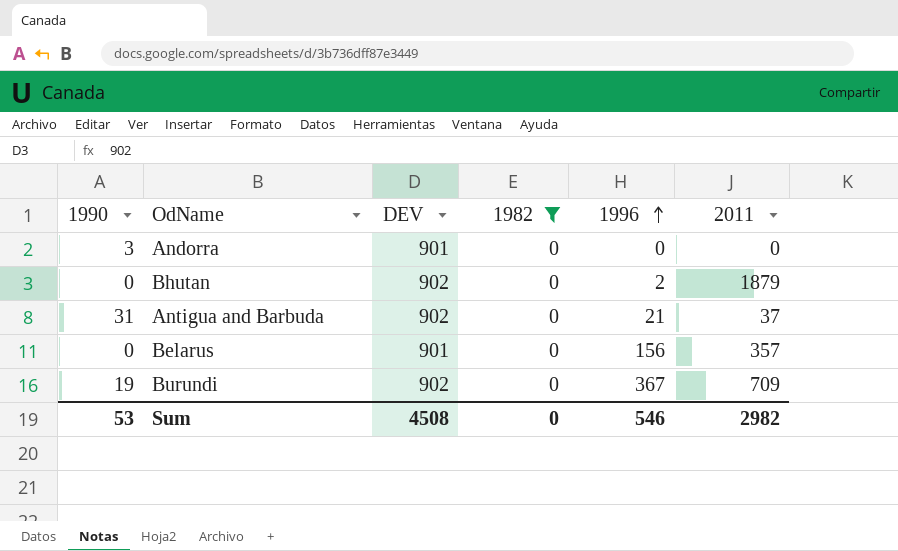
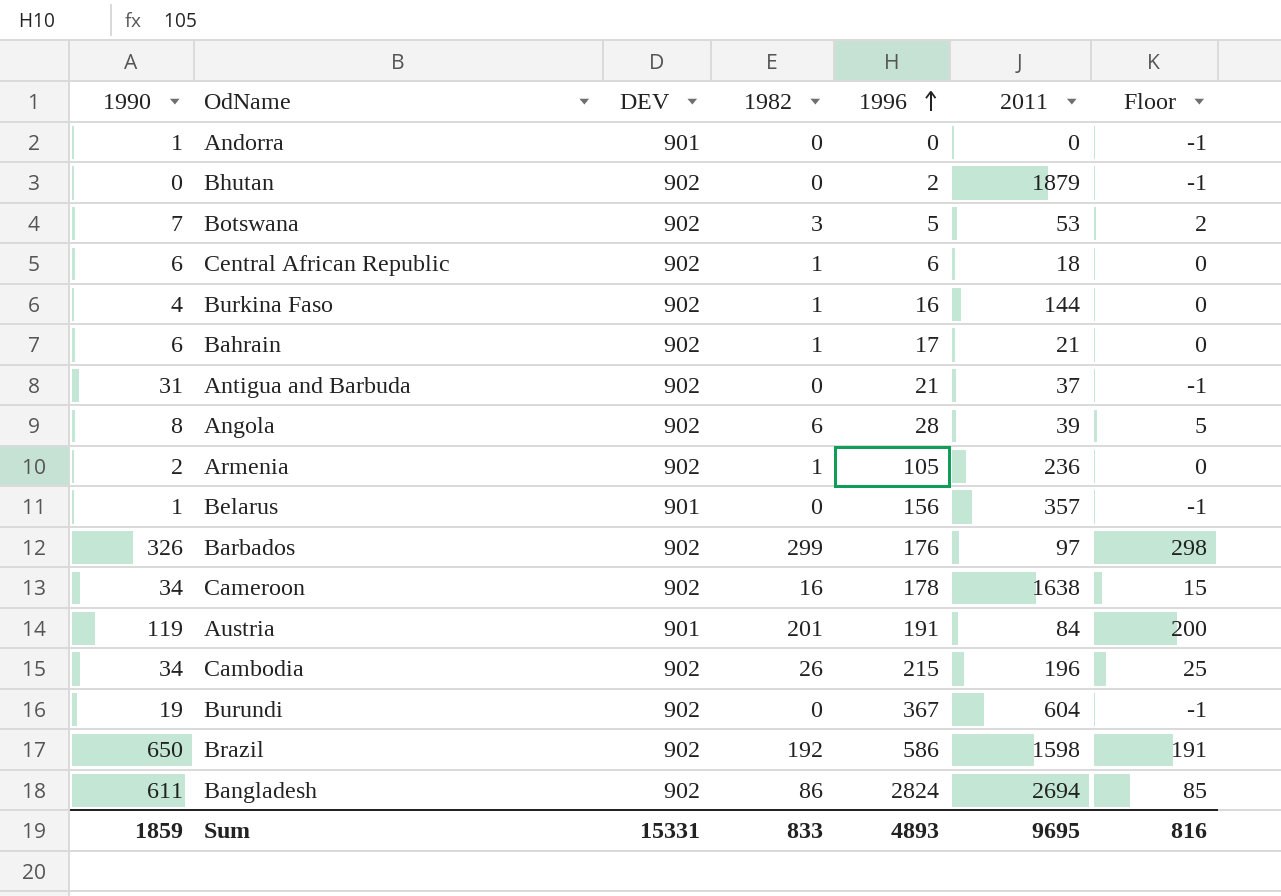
filter: 1982 = 0 -> none
column Floor | formula: none -> [1982] - 1
Andorra | 1990: 3 -> 1
Belarus | 1990: 0 -> 1
Burundi | 2011: 709 -> 604
Sum | 1990: 53 -> 1859
Sum | DEV: 4508 -> 15331
Sum | 1982: 0 -> 833
Sum | 1996: 546 -> 4893
Sum | 2011: 2982 -> 9695

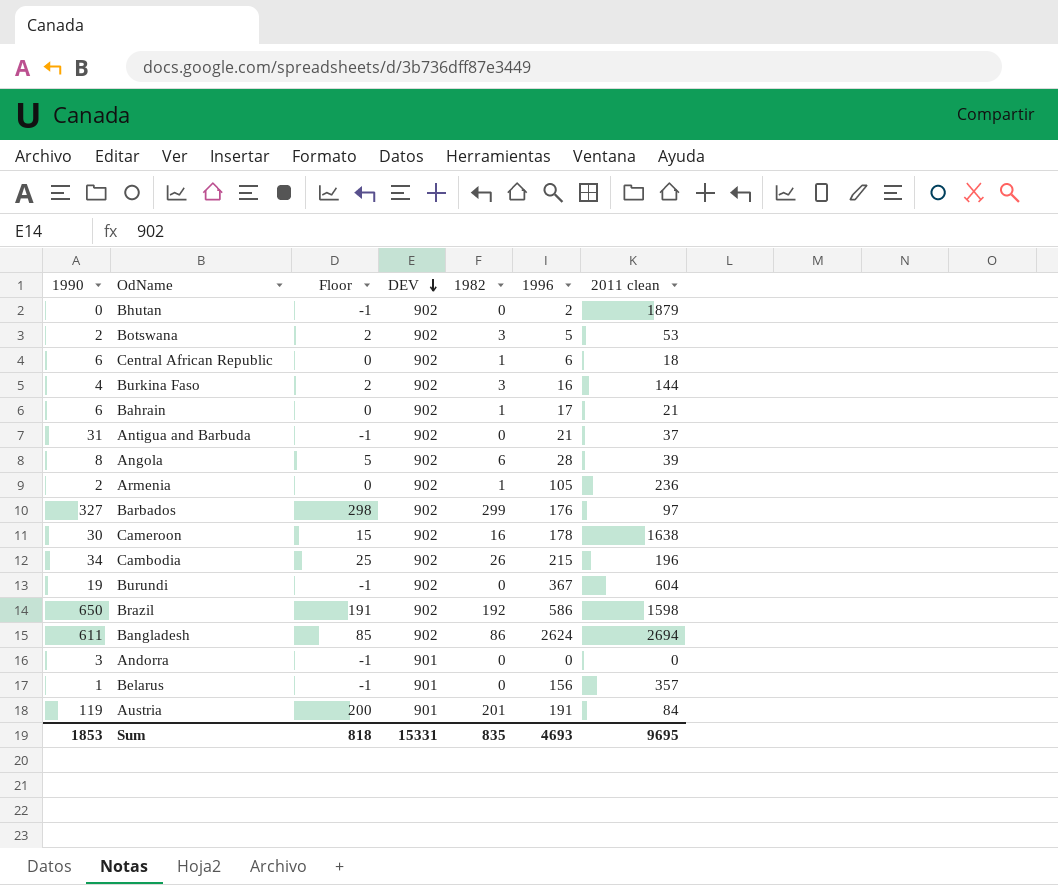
row order: 1996 ascending -> DEV descending
column Floor | position: 7 -> 3
column name: 2011 -> 2011 clean
Botswana | 1990: 7 -> 2
Burkina Faso | Floor: 0 -> 2
Burkina Faso | 1982: 1 -> 3
Barbados | 1990: 326 -> 327
Cameroon | 1990: 34 -> 30
Bangladesh | 1996: 2824 -> 2624
Andorra | 1990: 1 -> 3
Sum | 1990: 1859 -> 1853
Sum | Floor: 816 -> 818
Sum | 1982: 833 -> 835
Sum | 1996: 4893 -> 4693

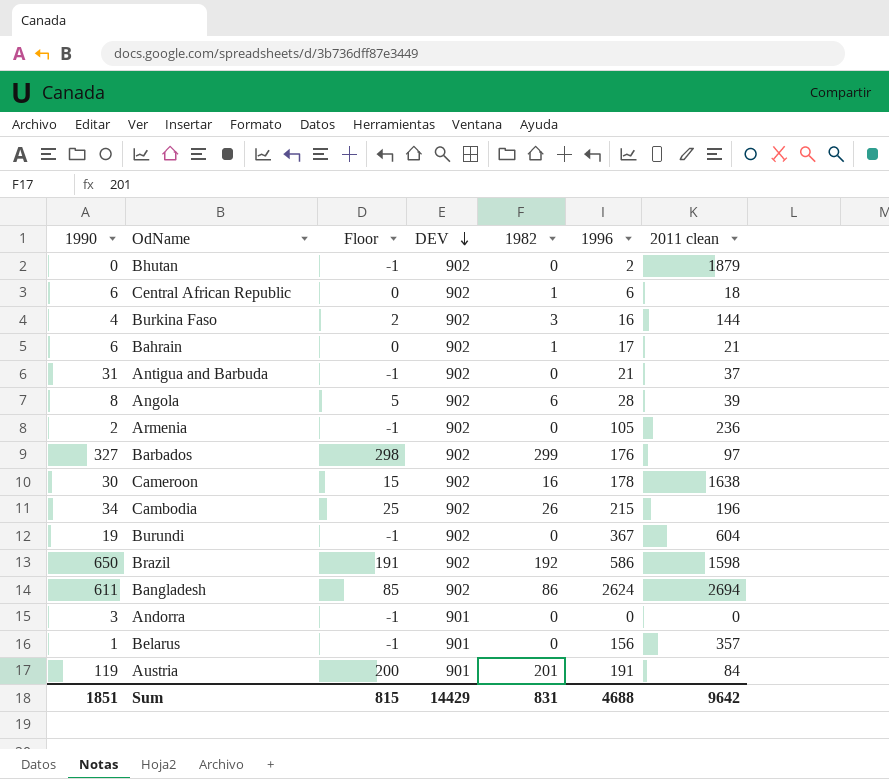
row Botswana: 2 | 2 | 902 | 3 | 5 | 53 -> none
Armenia | Floor: 0 -> -1
Armenia | 1982: 1 -> 0
Sum | 1990: 1853 -> 1851
Sum | Floor: 818 -> 815
Sum | DEV: 15331 -> 14429
Sum | 1982: 835 -> 831
Sum | 1996: 4693 -> 4688
Sum | 2011 clean: 9695 -> 9642

